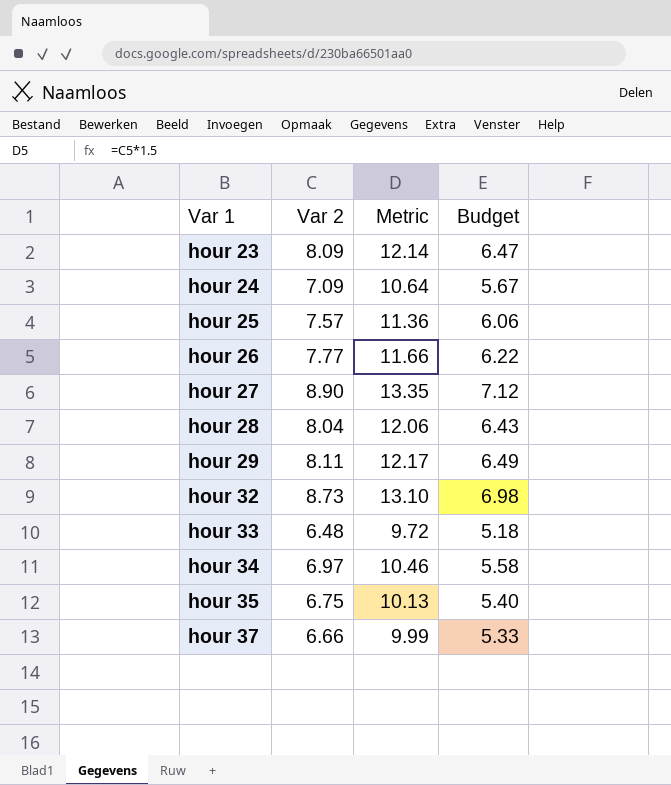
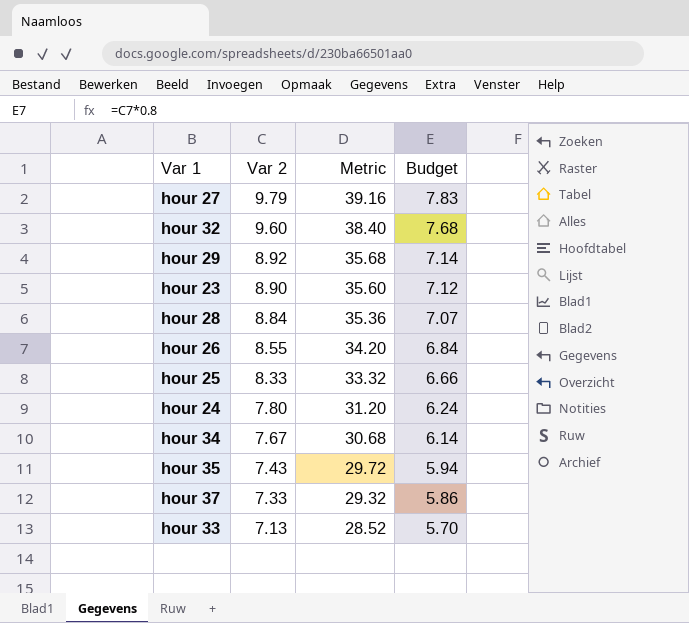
row order: Var 1 ascending -> Var 2 descending
column Metric | formula: [Var 2] * 1.5 -> [Var 2] * 4
hour 27 | Var 2: 8.90 -> 9.79
hour 27 | Budget: 7.12 -> 7.83
hour 32 | Var 2: 8.73 -> 9.60
hour 32 | Budget: 6.98 -> 7.68
hour 29 | Var 2: 8.11 -> 8.92
hour 29 | Budget: 6.49 -> 7.14
hour 23 | Var 2: 8.09 -> 8.90
hour 23 | Budget: 6.47 -> 7.12
hour 28 | Var 2: 8.04 -> 8.84
hour 28 | Budget: 6.43 -> 7.07
hour 26 | Var 2: 7.77 -> 8.55
hour 26 | Budget: 6.22 -> 6.84
hour 25 | Var 2: 7.57 -> 8.33
hour 25 | Budget: 6.06 -> 6.66
hour 24 | Var 2: 7.09 -> 7.80
hour 24 | Budget: 5.67 -> 6.24
hour 34 | Var 2: 6.97 -> 7.67
hour 34 | Budget: 5.58 -> 6.14
hour 35 | Var 2: 6.75 -> 7.43
hour 35 | Budget: 5.40 -> 5.94
hour 37 | Var 2: 6.66 -> 7.33
hour 37 | Budget: 5.33 -> 5.86
hour 33 | Var 2: 6.48 -> 7.13
hour 33 | Budget: 5.18 -> 5.70

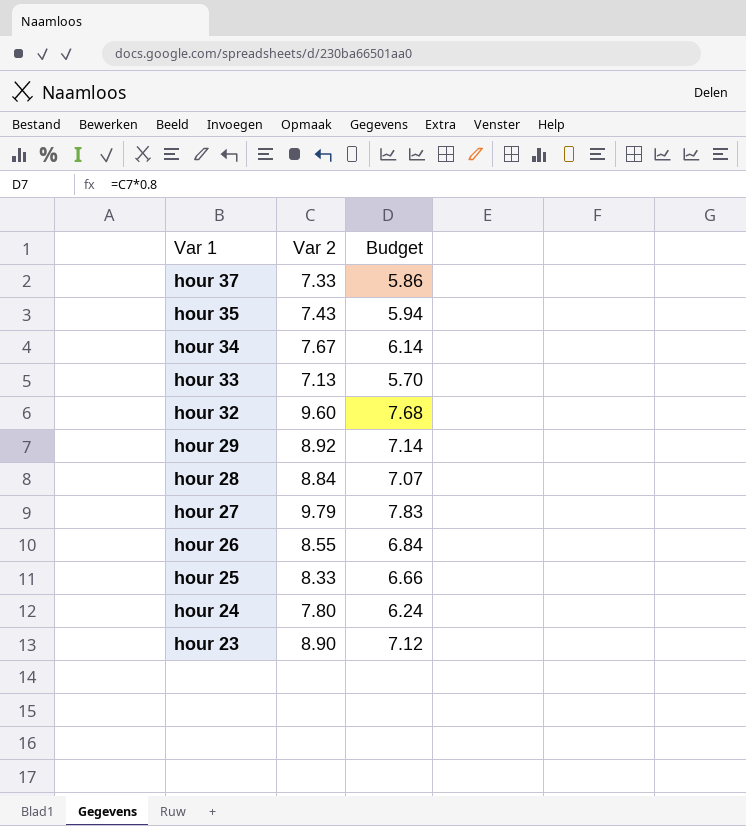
row order: Var 2 descending -> Var 1 descending
column Metric | formula: [Var 2] * 4 -> none

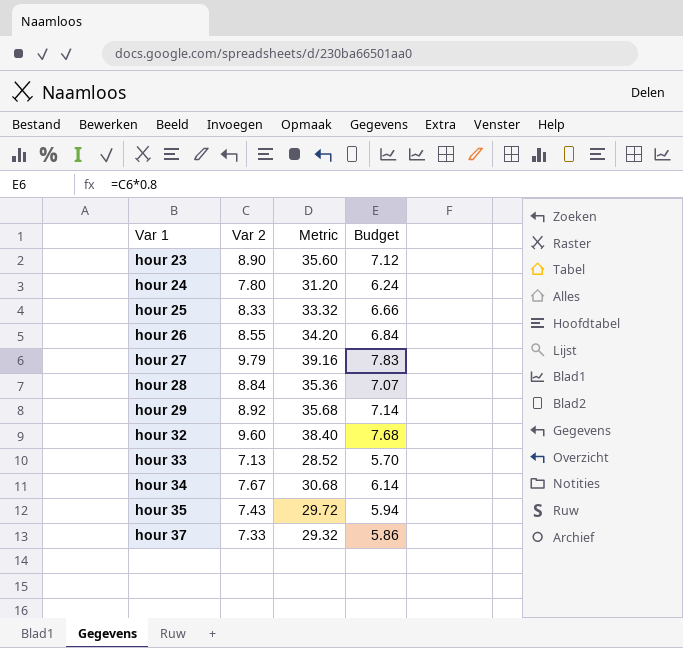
row order: Var 1 descending -> Var 1 ascending
column Metric | formula: none -> [Var 2] * 4

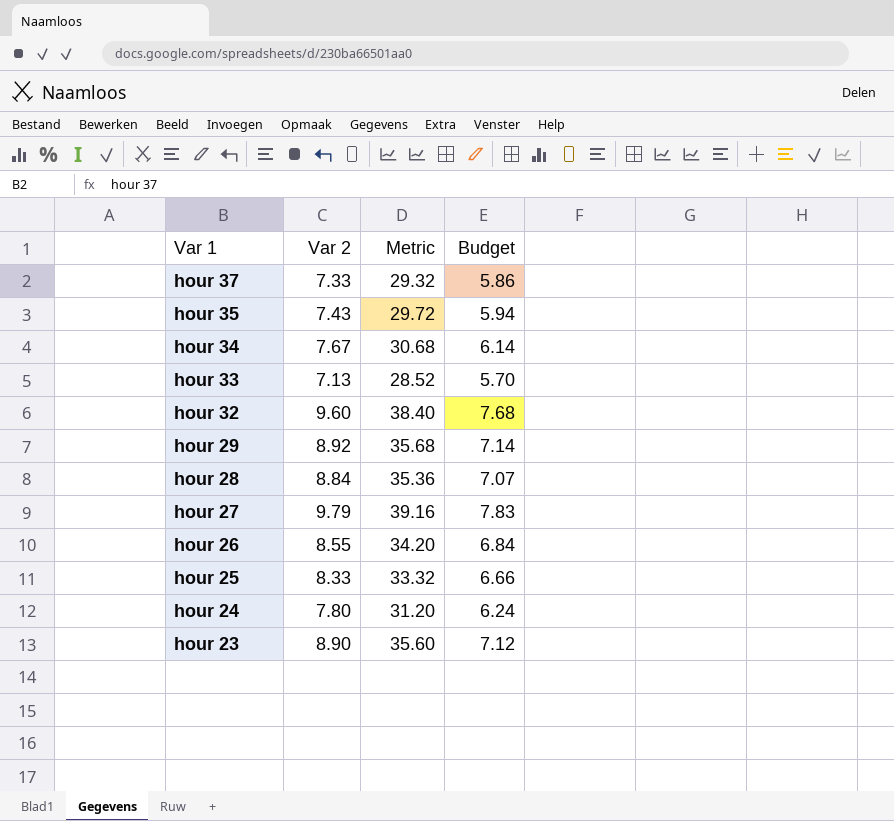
row order: Var 1 ascending -> Var 1 descending

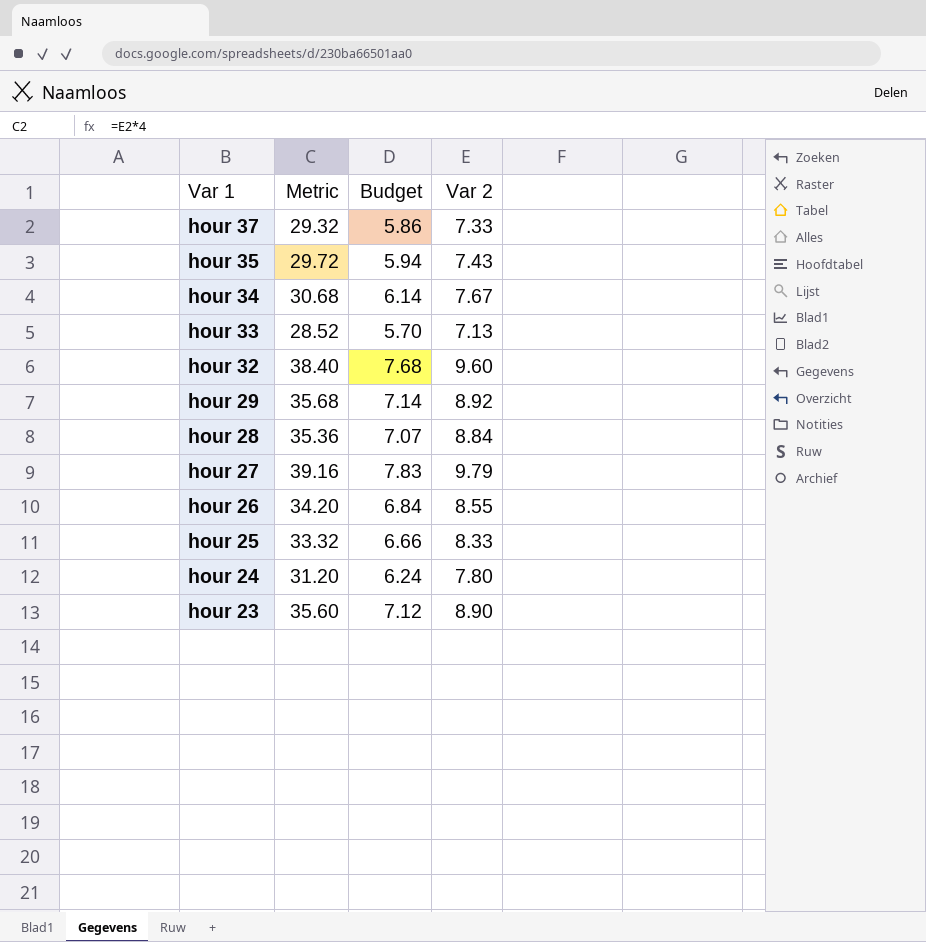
column Var 2 | position: 2 -> 4

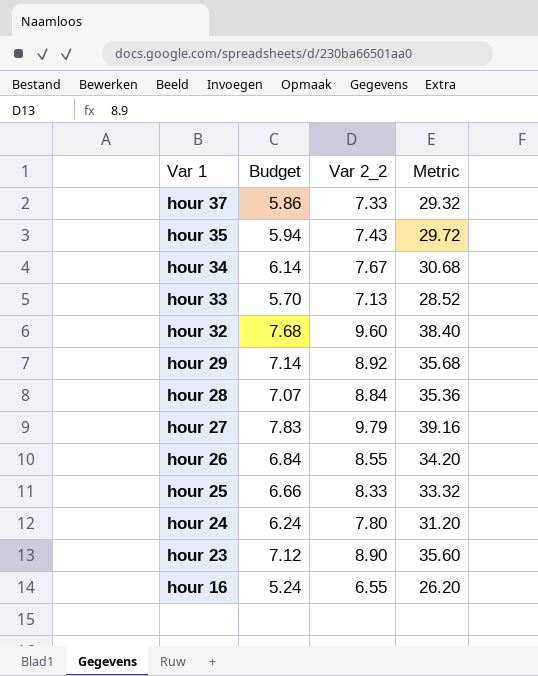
column name: Var 2 -> Var 2_2
column Metric | position: 2 -> 4
row hour 16: none -> 5.24 | 6.55 | 26.20

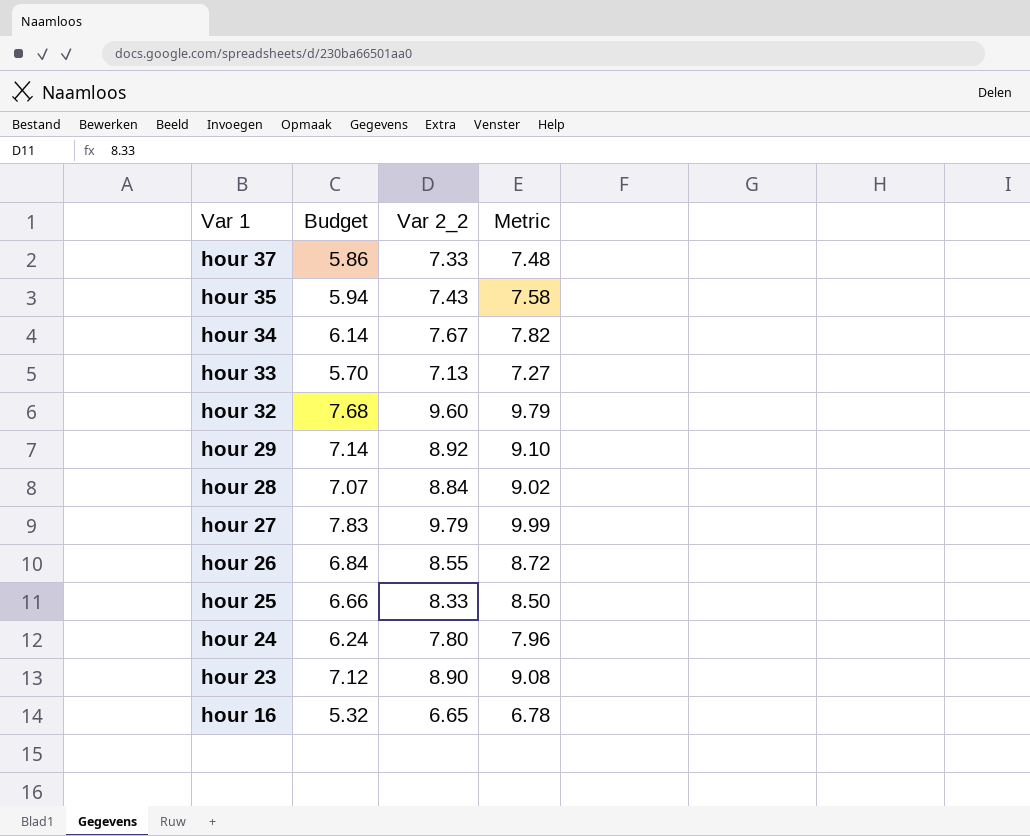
column Metric | formula: [Var 2_2] * 4 -> [Var 2_2] * 1.02
hour 16 | Budget: 5.24 -> 5.32
hour 16 | Var 2_2: 6.55 -> 6.65

